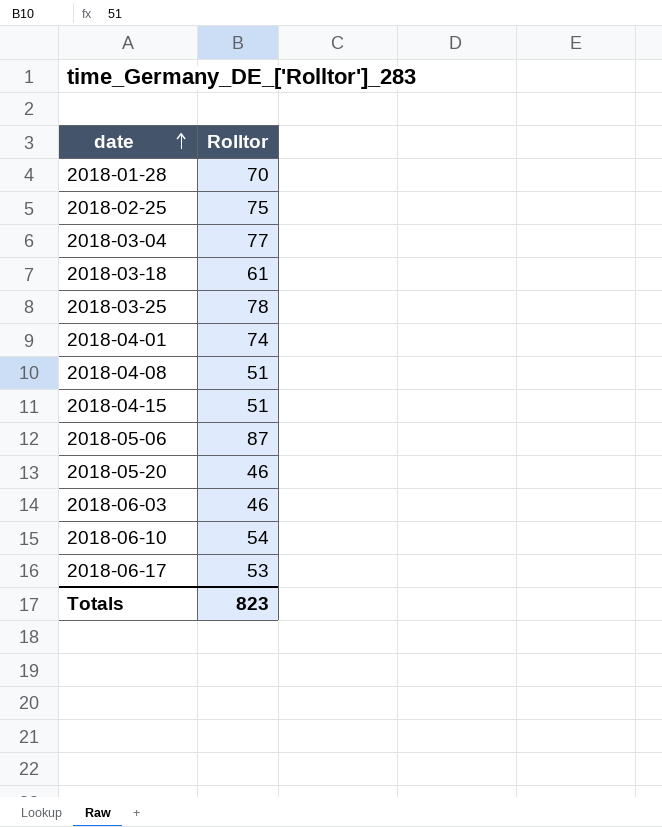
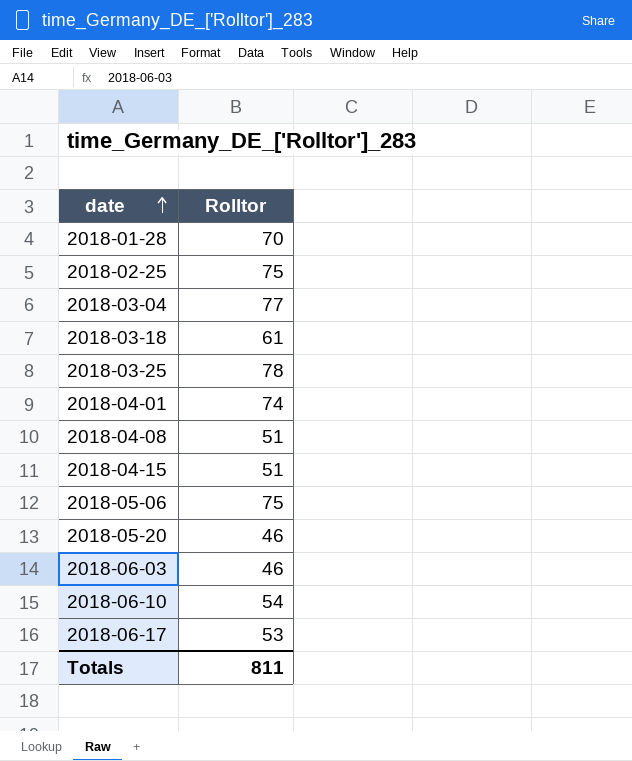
2018-05-06 | Rolltor: 87 -> 75
Totals | Rolltor: 823 -> 811

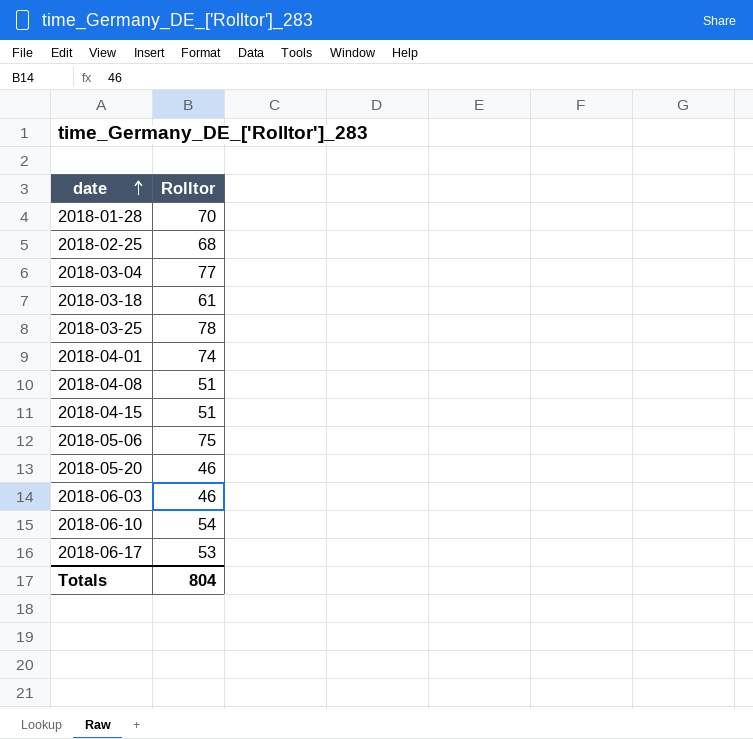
2018-02-25 | Rolltor: 75 -> 68
Totals | Rolltor: 811 -> 804

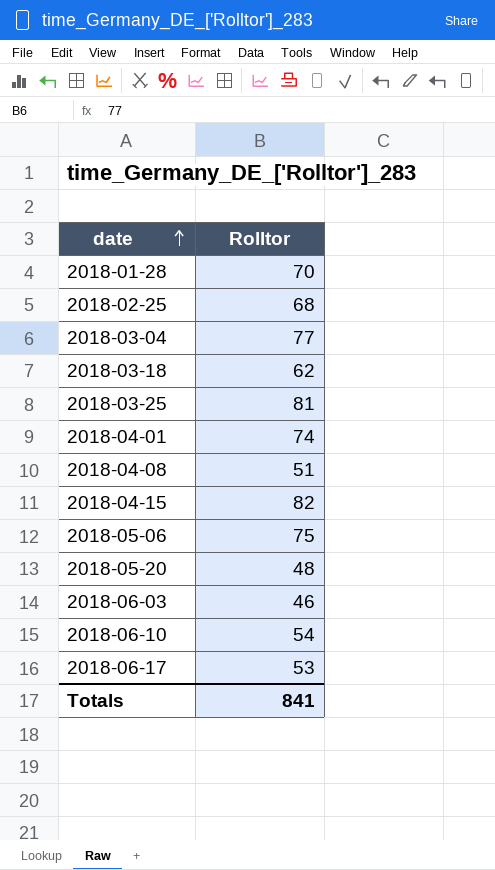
2018-03-18 | Rolltor: 61 -> 62
2018-03-25 | Rolltor: 78 -> 81
2018-04-15 | Rolltor: 51 -> 82
2018-05-20 | Rolltor: 46 -> 48
Totals | Rolltor: 804 -> 841

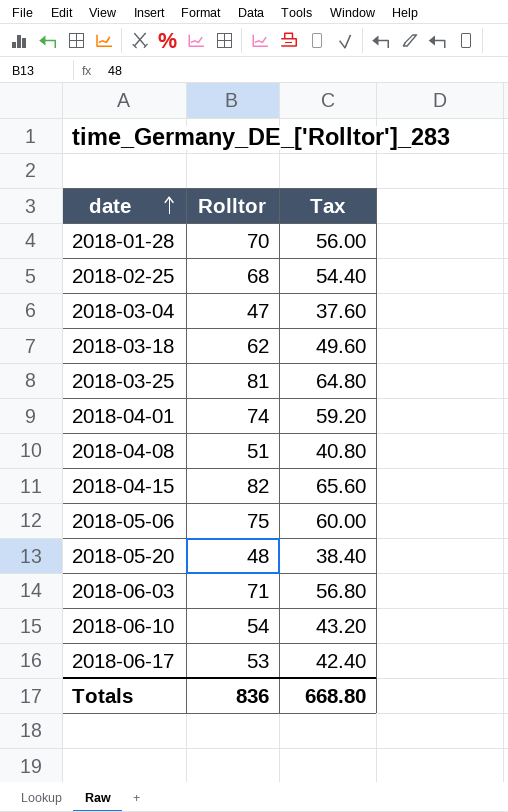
column Tax | formula: none -> [Rolltor] * 0.8
2018-03-04 | Rolltor: 77 -> 47
2018-06-03 | Rolltor: 46 -> 71
Totals | Rolltor: 841 -> 836

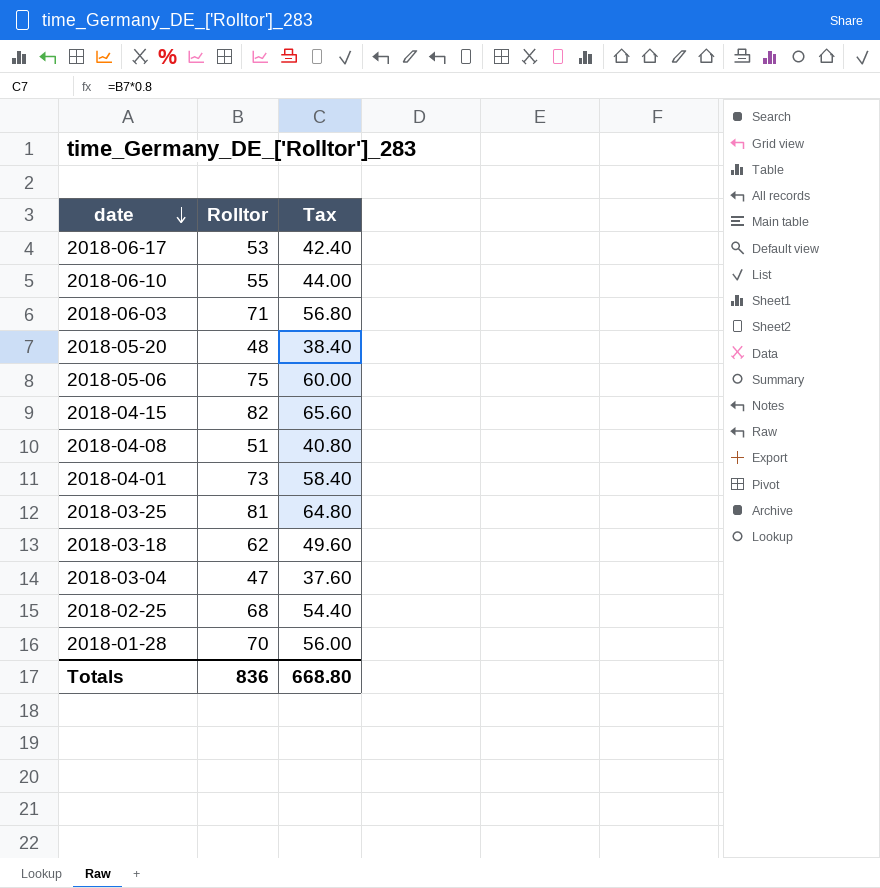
row order: date ascending -> date descending
2018-06-10 | Rolltor: 54 -> 55
2018-06-10 | Tax: 43.20 -> 44.00
2018-04-01 | Rolltor: 74 -> 73
2018-04-01 | Tax: 59.20 -> 58.40

